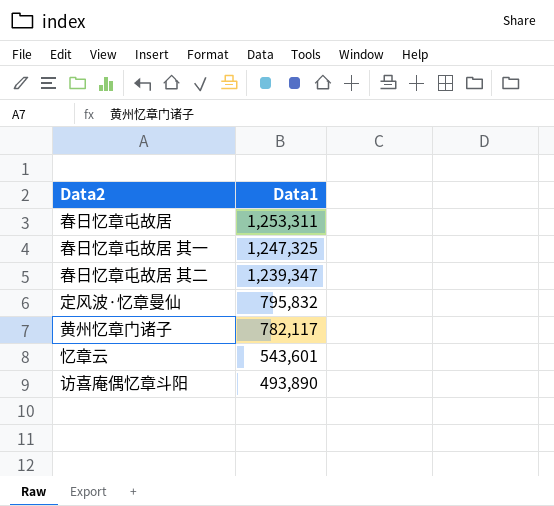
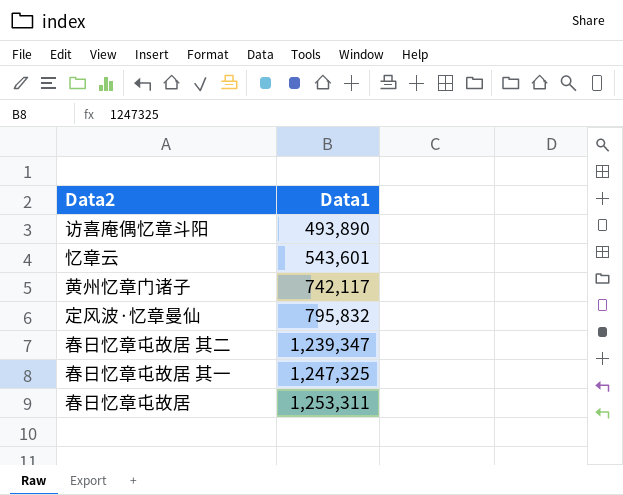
row order: Data1 descending -> Data1 ascending
黄州忆章门诸子 | Data1: 782,117 -> 742,117

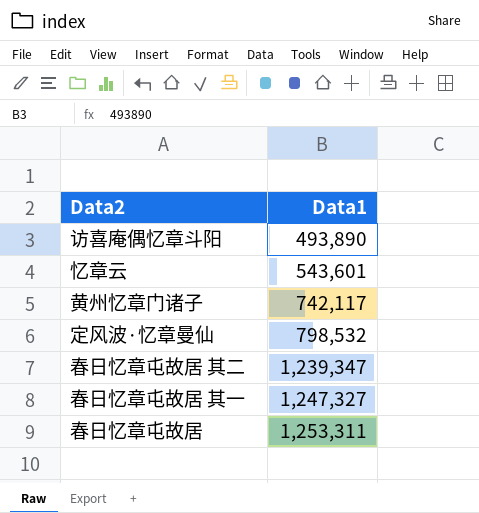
定风波·忆章曼仙 | Data1: 795,832 -> 798,532
春日忆章屯故居 其一 | Data1: 1,247,325 -> 1,247,327

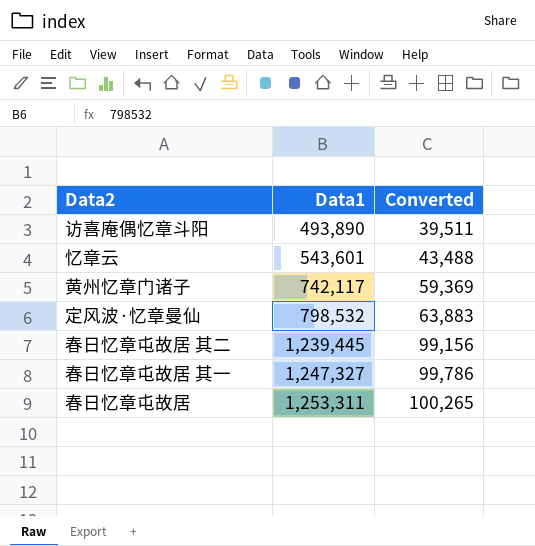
column Converted | formula: none -> [Data1] * 0.08
春日忆章屯故居 其二 | Data1: 1,239,347 -> 1,239,445

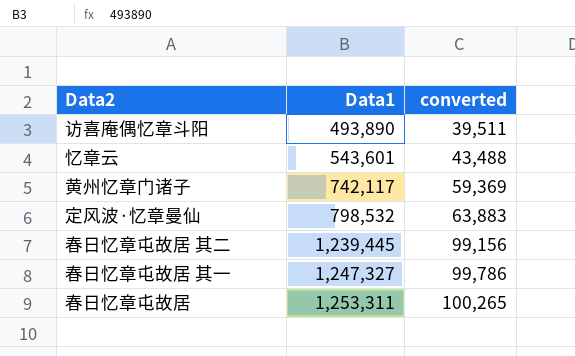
column name: Converted -> converted

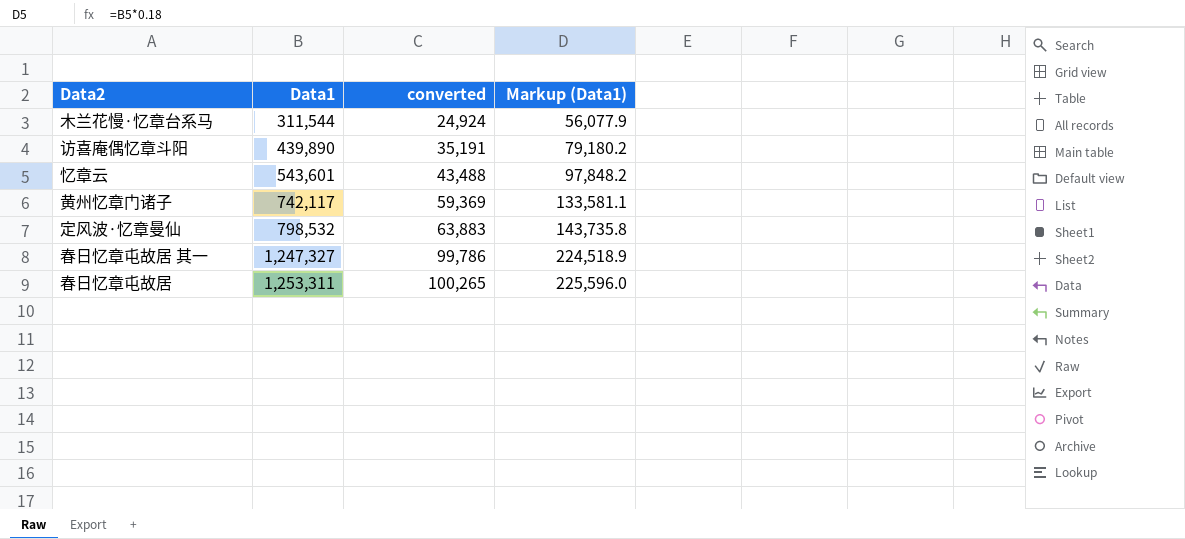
column Markup (Data1) | formula: none -> [Data1] * 0.18
row 春日忆章屯故居 其二: 1,239,445 | 99,156 -> none
row 木兰花慢·忆章台系马: none -> 311,544 | 24,924 | 56,077.9
访喜庵偶忆章斗阳 | Data1: 493,890 -> 439,890
访喜庵偶忆章斗阳 | converted: 39,511 -> 35,191

